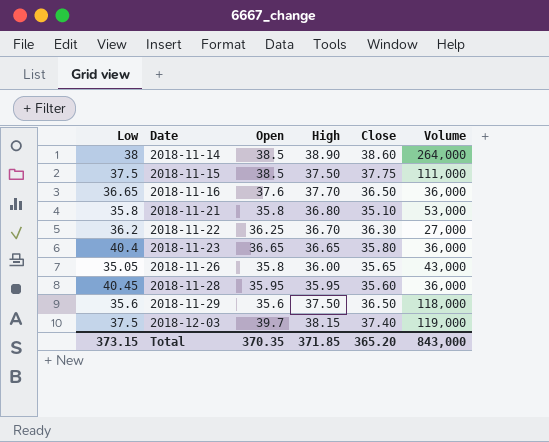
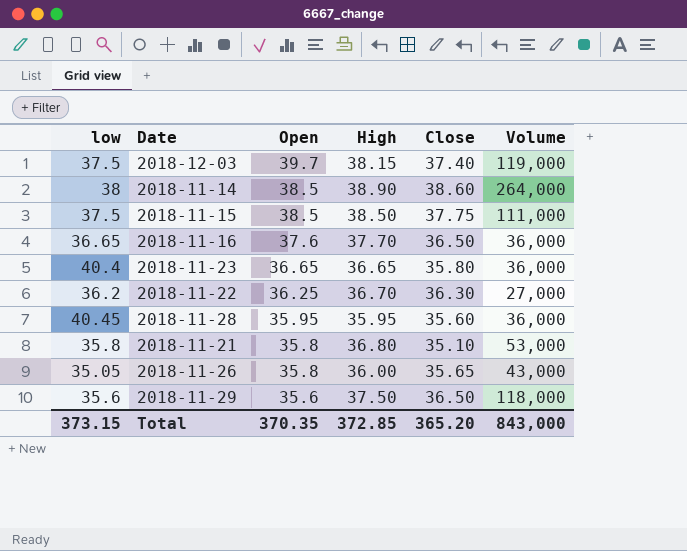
row order: Date ascending -> Open descending
column name: Low -> low
2018-11-15 | High: 37.50 -> 38.50
Total | High: 371.85 -> 372.85

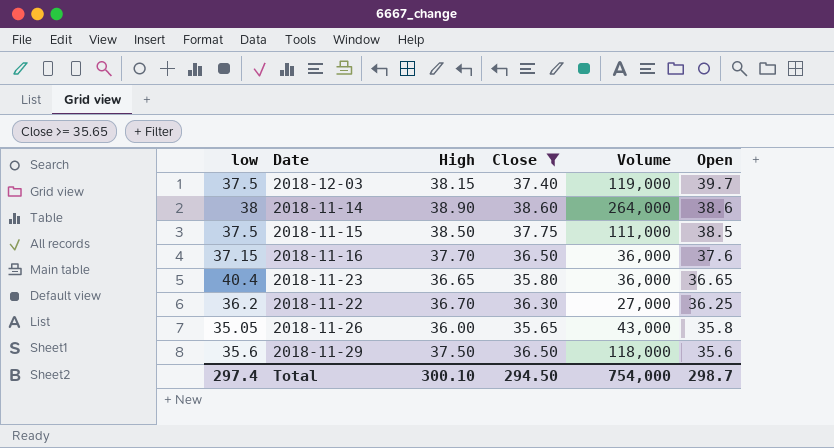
filter: none -> Close >= 35.65
column Open | position: 3 -> 6
2018-11-14 | Open: 38.5 -> 38.6
2018-11-16 | low: 36.65 -> 37.15
Total | low: 373.15 -> 297.4
Total | High: 372.85 -> 300.10
Total | Close: 365.20 -> 294.50
Total | Volume: 843,000 -> 754,000
Total | Open: 370.35 -> 298.7

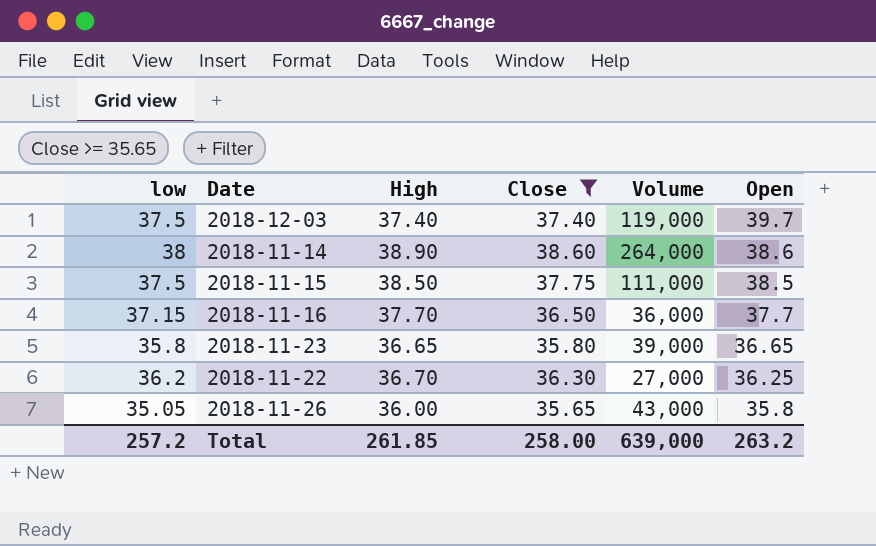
row 2018-11-29: 35.6 | 37.50 | 36.50 | 118,000 | 35.6 -> none
2018-12-03 | High: 38.15 -> 37.40
2018-11-16 | Open: 37.6 -> 37.7
2018-11-23 | low: 40.4 -> 35.8
2018-11-23 | Volume: 36,000 -> 39,000
Total | low: 297.4 -> 257.2
Total | High: 300.10 -> 261.85
Total | Close: 294.50 -> 258.00
Total | Volume: 754,000 -> 639,000
Total | Open: 298.7 -> 263.2

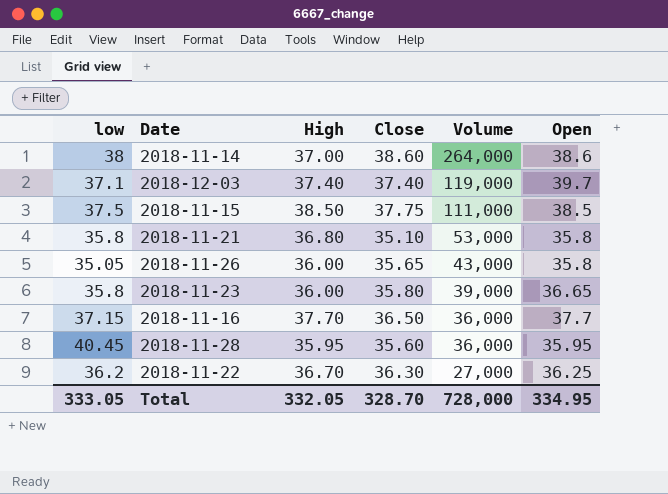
filter: Close >= 35.65 -> none
row order: Open descending -> Volume descending
2018-11-14 | High: 38.90 -> 37.00
2018-12-03 | low: 37.5 -> 37.1
2018-11-23 | High: 36.65 -> 36.00
Total | low: 257.2 -> 333.05
Total | High: 261.85 -> 332.05
Total | Close: 258.00 -> 328.70
Total | Volume: 639,000 -> 728,000
Total | Open: 263.2 -> 334.95

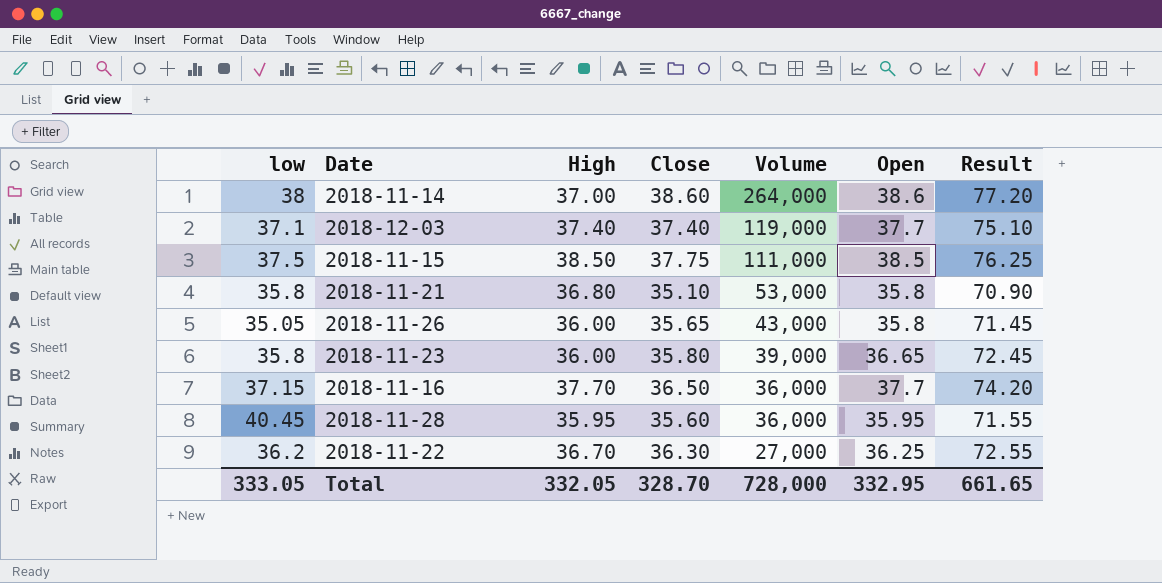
column Result | formula: none -> [Close] + [Open]
2018-12-03 | Open: 39.7 -> 37.7
Total | Open: 334.95 -> 332.95

